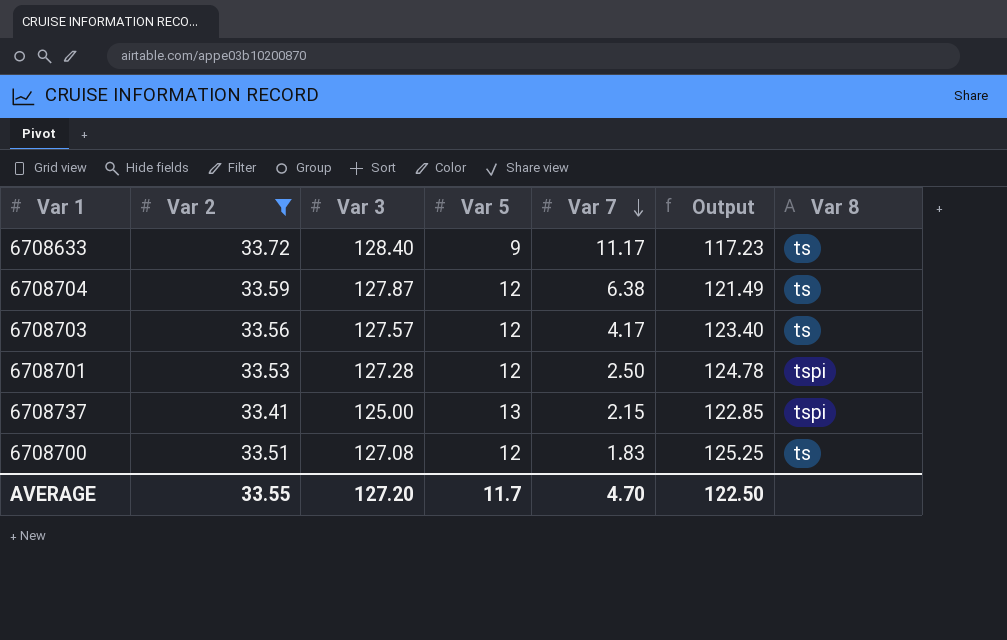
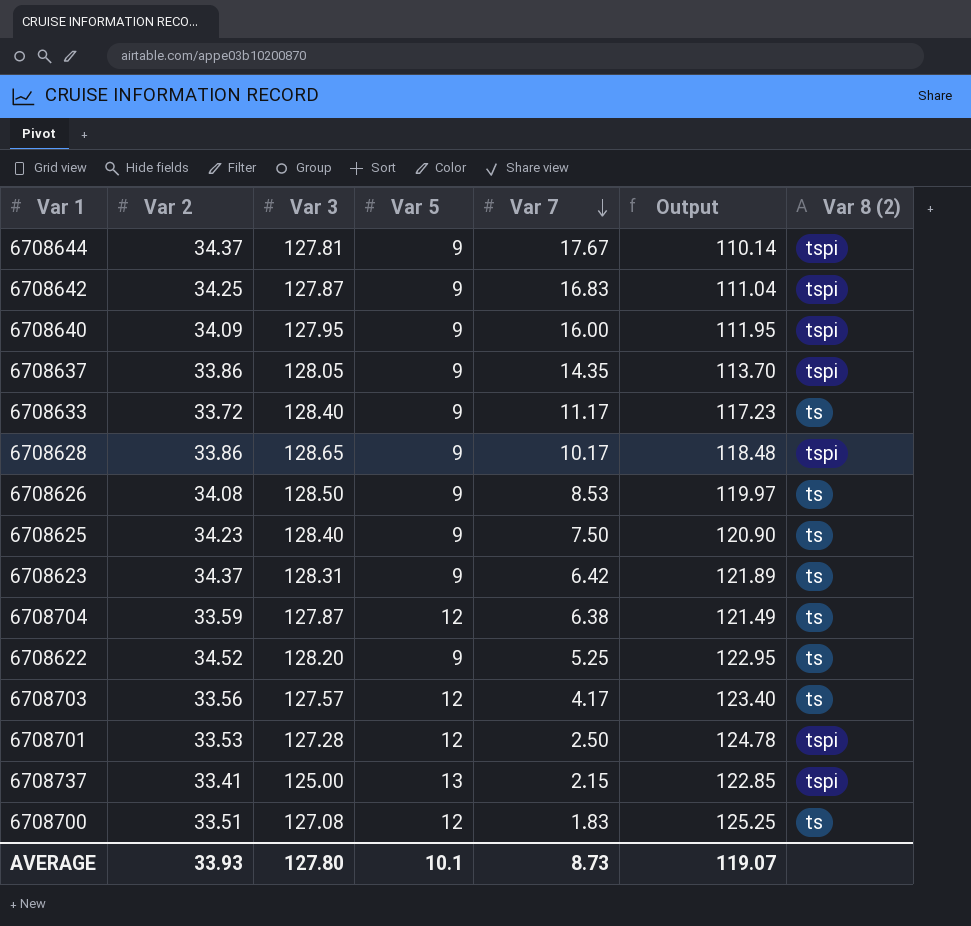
filter: Var 2 <= 33.72 -> none
column name: Var 8 -> Var 8 (2)
AVERAGE | Var 2: 33.55 -> 33.93
AVERAGE | Var 3: 127.20 -> 127.80
AVERAGE | Var 5: 11.7 -> 10.1
AVERAGE | Var 7: 4.70 -> 8.73
AVERAGE | Output: 122.50 -> 119.07

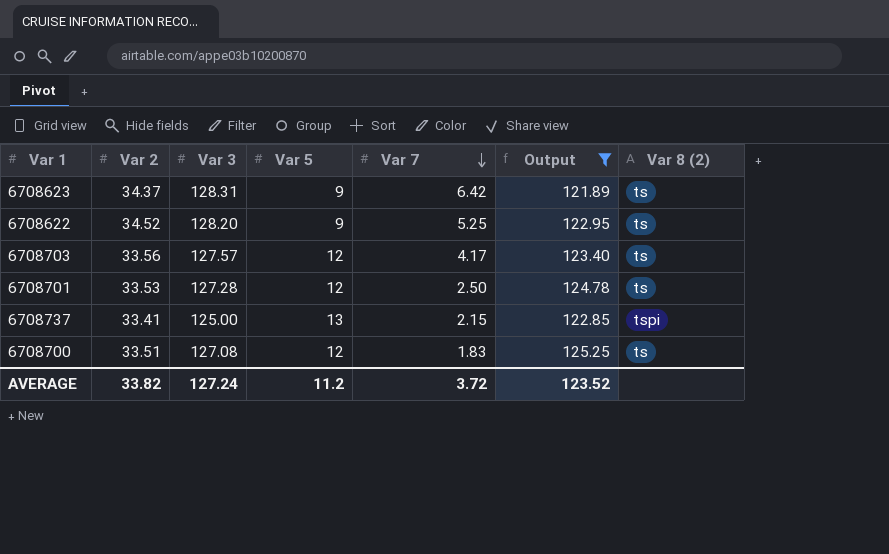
filter: none -> Output >= 121.89
6708701 | Var 8 (2): tspi -> ts
AVERAGE | Var 2: 33.93 -> 33.82
AVERAGE | Var 3: 127.80 -> 127.24
AVERAGE | Var 5: 10.1 -> 11.2
AVERAGE | Var 7: 8.73 -> 3.72
AVERAGE | Output: 119.07 -> 123.52

